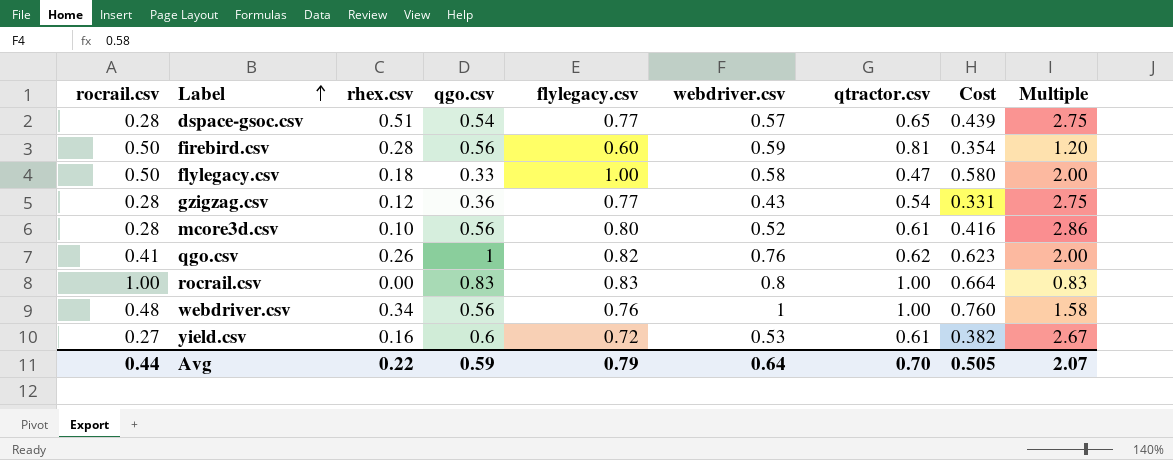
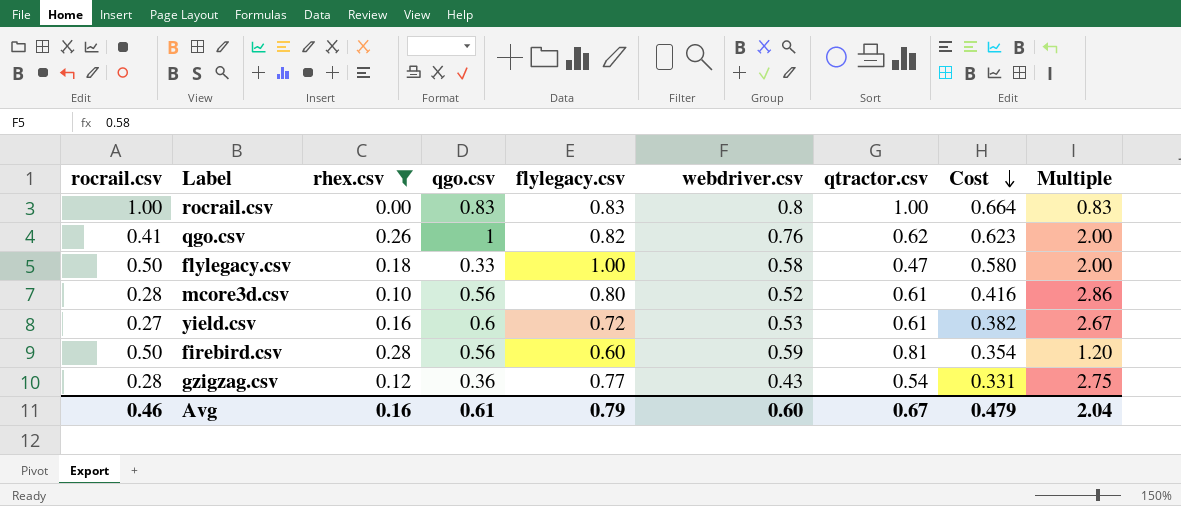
filter: none -> rhex.csv <= 0.28
row order: Label ascending -> Cost descending
Avg | rocrail.csv: 0.44 -> 0.46
Avg | rhex.csv: 0.22 -> 0.16
Avg | qgo.csv: 0.59 -> 0.61
Avg | webdriver.csv: 0.64 -> 0.60
Avg | qtractor.csv: 0.70 -> 0.67
Avg | Cost: 0.505 -> 0.479
Avg | Multiple: 2.07 -> 2.04

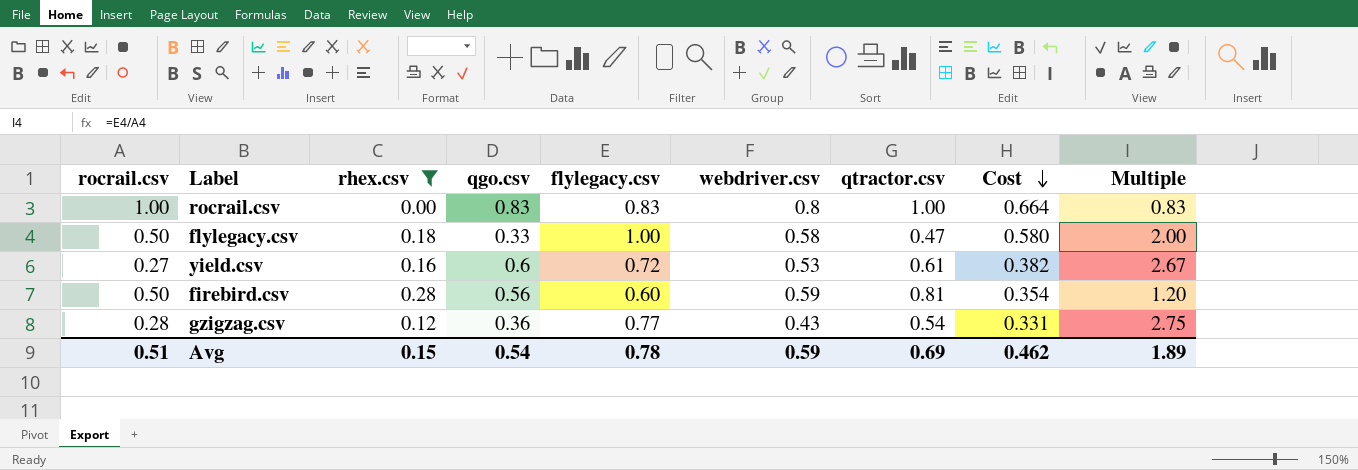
row qgo.csv: 0.41 | 0.26 | 1 | 0.82 | 0.76 | 0.62 | 0.623 | 2.00 -> none
row mcore3d.csv: 0.28 | 0.10 | 0.56 | 0.80 | 0.52 | 0.61 | 0.416 | 2.86 -> none
Avg | rocrail.csv: 0.46 -> 0.51
Avg | rhex.csv: 0.16 -> 0.15
Avg | qgo.csv: 0.61 -> 0.54
Avg | flylegacy.csv: 0.79 -> 0.78
Avg | webdriver.csv: 0.60 -> 0.59
Avg | qtractor.csv: 0.67 -> 0.69
Avg | Cost: 0.479 -> 0.462
Avg | Multiple: 2.04 -> 1.89

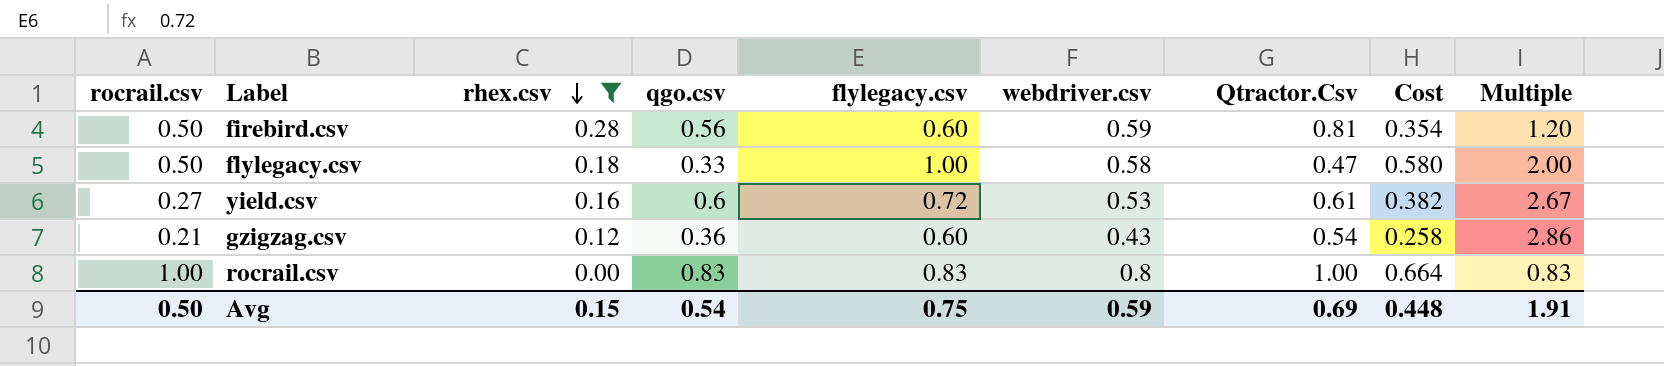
row order: Cost descending -> rhex.csv descending
column name: qtractor.csv -> Qtractor.Csv
gzigzag.csv | rocrail.csv: 0.28 -> 0.21
gzigzag.csv | flylegacy.csv: 0.77 -> 0.60
gzigzag.csv | Cost: 0.331 -> 0.258
gzigzag.csv | Multiple: 2.75 -> 2.86
Avg | rocrail.csv: 0.51 -> 0.50
Avg | flylegacy.csv: 0.78 -> 0.75
Avg | Cost: 0.462 -> 0.448
Avg | Multiple: 1.89 -> 1.91

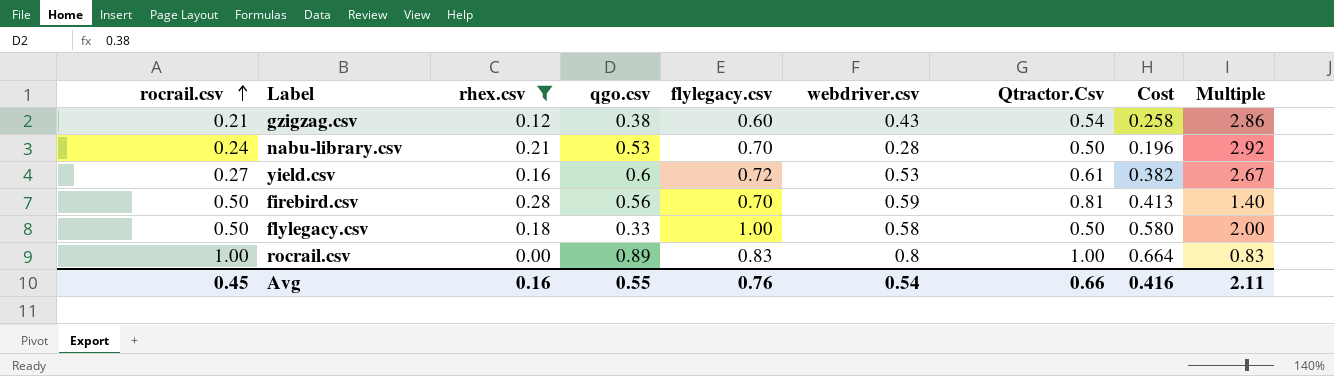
row order: rhex.csv descending -> rocrail.csv ascending
gzigzag.csv | qgo.csv: 0.36 -> 0.38
row nabu-library.csv: none -> 0.24 | 0.21 | 0.53 | 0.70 | 0.28 | 0.50 | 0.196 | 2.92
firebird.csv | flylegacy.csv: 0.60 -> 0.70
firebird.csv | Cost: 0.354 -> 0.413
firebird.csv | Multiple: 1.20 -> 1.40
flylegacy.csv | Qtractor.Csv: 0.47 -> 0.50
rocrail.csv | qgo.csv: 0.83 -> 0.89
Avg | rocrail.csv: 0.50 -> 0.45
Avg | rhex.csv: 0.15 -> 0.16
Avg | qgo.csv: 0.54 -> 0.55
Avg | flylegacy.csv: 0.75 -> 0.76
Avg | webdriver.csv: 0.59 -> 0.54
Avg | Qtractor.Csv: 0.69 -> 0.66
Avg | Cost: 0.448 -> 0.416
Avg | Multiple: 1.91 -> 2.11

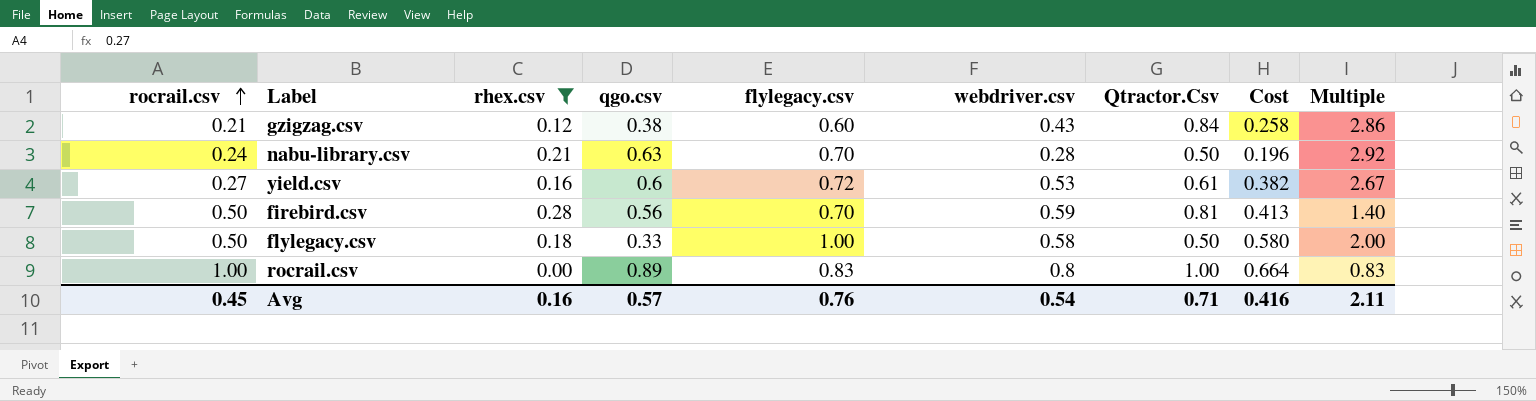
gzigzag.csv | Qtractor.Csv: 0.54 -> 0.84
nabu-library.csv | qgo.csv: 0.53 -> 0.63
Avg | qgo.csv: 0.55 -> 0.57
Avg | Qtractor.Csv: 0.66 -> 0.71

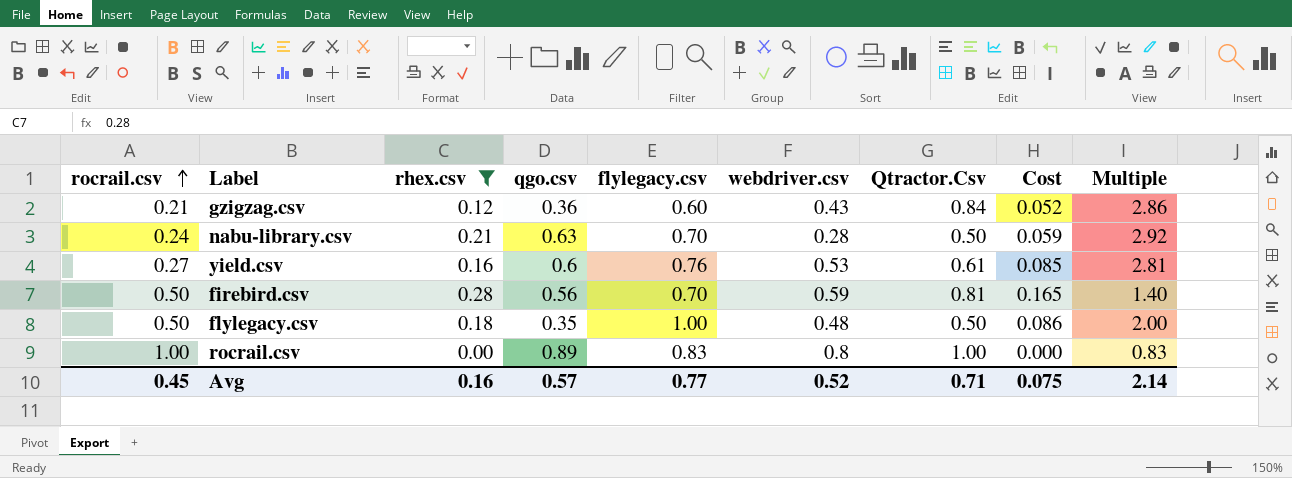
column Cost | formula: [flylegacy.csv] * [webdriver.csv] -> [rhex.csv] * [webdriver.csv]
gzigzag.csv | qgo.csv: 0.38 -> 0.36
yield.csv | flylegacy.csv: 0.72 -> 0.76
yield.csv | Multiple: 2.67 -> 2.81
flylegacy.csv | qgo.csv: 0.33 -> 0.35
flylegacy.csv | webdriver.csv: 0.58 -> 0.48
Avg | flylegacy.csv: 0.76 -> 0.77
Avg | webdriver.csv: 0.54 -> 0.52
Avg | Cost: 0.416 -> 0.075
Avg | Multiple: 2.11 -> 2.14

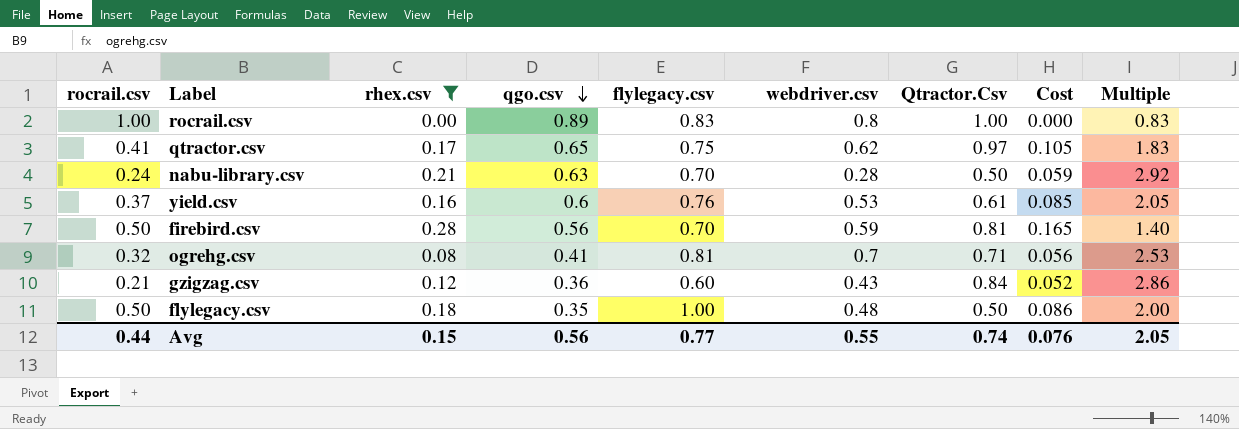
row order: rocrail.csv ascending -> qgo.csv descending
row qtractor.csv: none -> 0.41 | 0.17 | 0.65 | 0.75 | 0.62 | 0.97 | 0.105 | 1.83
yield.csv | rocrail.csv: 0.27 -> 0.37
yield.csv | Multiple: 2.81 -> 2.05
row ogrehg.csv: none -> 0.32 | 0.08 | 0.41 | 0.81 | 0.7 | 0.71 | 0.056 | 2.53
Avg | rocrail.csv: 0.45 -> 0.44
Avg | rhex.csv: 0.16 -> 0.15
Avg | qgo.csv: 0.57 -> 0.56
Avg | webdriver.csv: 0.52 -> 0.55
Avg | Qtractor.Csv: 0.71 -> 0.74
Avg | Cost: 0.075 -> 0.076
Avg | Multiple: 2.14 -> 2.05

